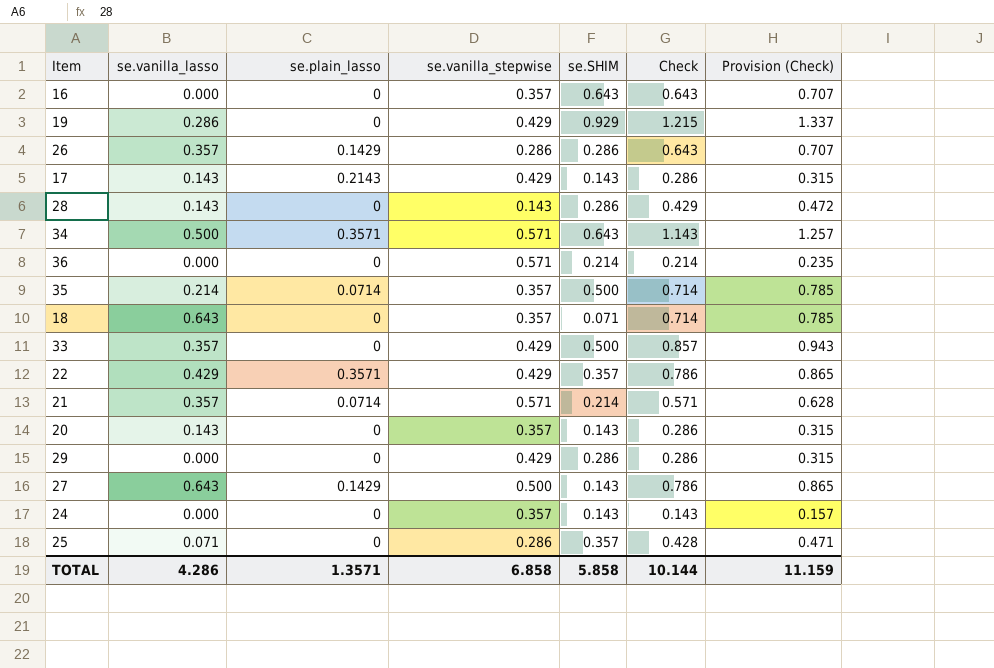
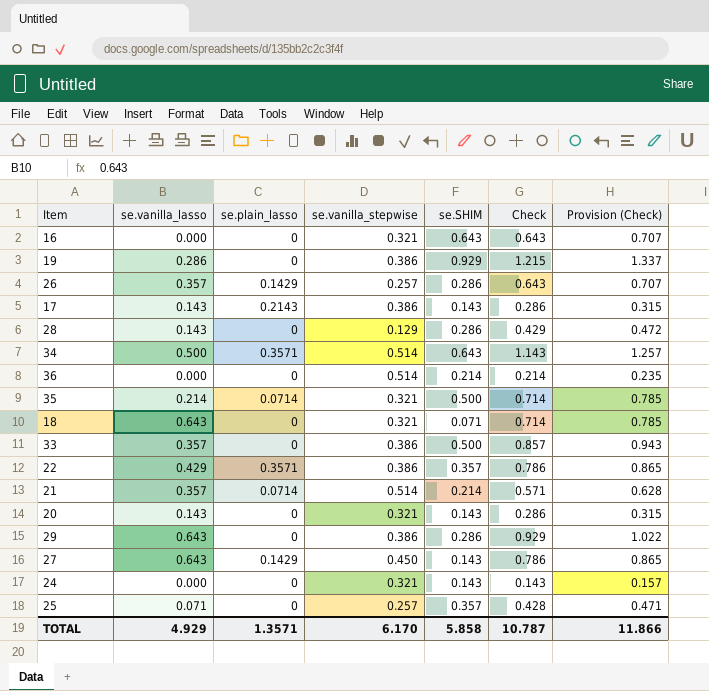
16 | se.vanilla_stepwise: 0.357 -> 0.321
19 | se.vanilla_stepwise: 0.429 -> 0.386
26 | se.vanilla_stepwise: 0.286 -> 0.257
17 | se.vanilla_stepwise: 0.429 -> 0.386
28 | se.vanilla_stepwise: 0.143 -> 0.129
34 | se.vanilla_stepwise: 0.571 -> 0.514
36 | se.vanilla_stepwise: 0.571 -> 0.514
35 | se.vanilla_stepwise: 0.357 -> 0.321
18 | se.vanilla_stepwise: 0.357 -> 0.321
33 | se.vanilla_stepwise: 0.429 -> 0.386
22 | se.vanilla_stepwise: 0.429 -> 0.386
21 | se.vanilla_stepwise: 0.571 -> 0.514
20 | se.vanilla_stepwise: 0.357 -> 0.321
29 | se.vanilla_lasso: 0.000 -> 0.643
29 | se.vanilla_stepwise: 0.429 -> 0.386
29 | Check: 0.286 -> 0.929
29 | Provision (Check): 0.315 -> 1.022
27 | se.vanilla_stepwise: 0.500 -> 0.450
24 | se.vanilla_stepwise: 0.357 -> 0.321
25 | se.vanilla_stepwise: 0.286 -> 0.257
TOTAL | se.vanilla_lasso: 4.286 -> 4.929
TOTAL | se.vanilla_stepwise: 6.858 -> 6.170
TOTAL | Check: 10.144 -> 10.787
TOTAL | Provision (Check): 11.159 -> 11.866

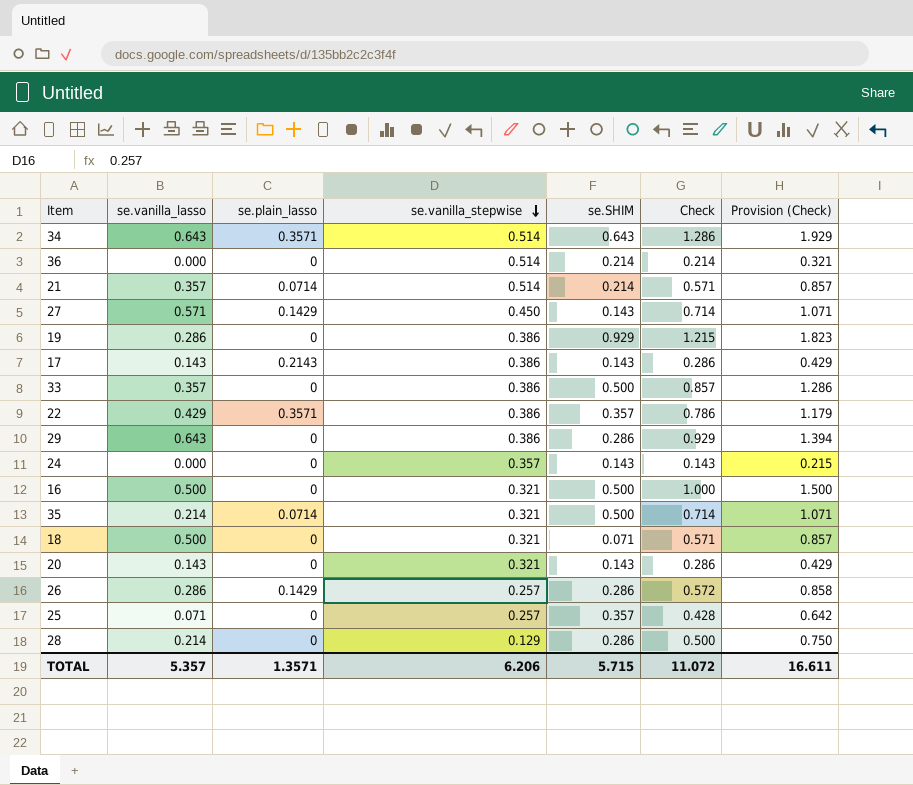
row order: none -> se.vanilla_stepwise descending
column Provision (Check) | formula: [Check] * 1.1 -> [Check] * 1.5
34 | se.vanilla_lasso: 0.500 -> 0.643
34 | Check: 1.143 -> 1.286
27 | se.vanilla_lasso: 0.643 -> 0.571
27 | Check: 0.786 -> 0.714
24 | se.vanilla_stepwise: 0.321 -> 0.357
16 | se.vanilla_lasso: 0.000 -> 0.500
16 | se.SHIM: 0.643 -> 0.500
16 | Check: 0.643 -> 1.000
18 | se.vanilla_lasso: 0.643 -> 0.500
18 | Check: 0.714 -> 0.571
26 | se.vanilla_lasso: 0.357 -> 0.286
26 | Check: 0.643 -> 0.572
28 | se.vanilla_lasso: 0.143 -> 0.214
28 | Check: 0.429 -> 0.500
TOTAL | se.vanilla_lasso: 4.929 -> 5.357
TOTAL | se.vanilla_stepwise: 6.170 -> 6.206
TOTAL | se.SHIM: 5.858 -> 5.715
TOTAL | Check: 10.787 -> 11.072
TOTAL | Provision (Check): 11.866 -> 16.611

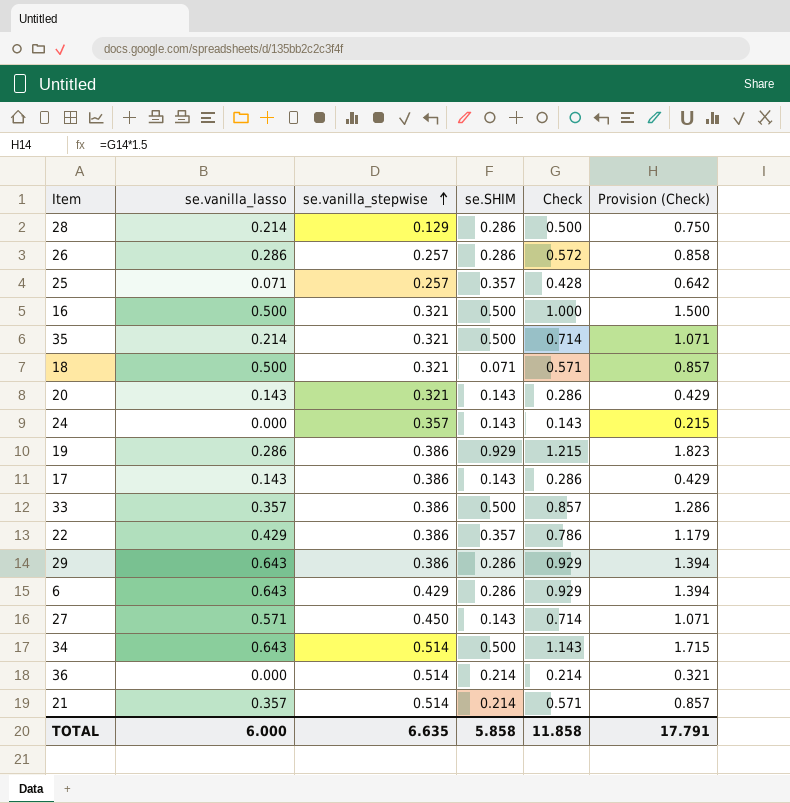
row order: se.vanilla_stepwise descending -> se.vanilla_stepwise ascending
column se.plain_lasso | position: 3 -> none
row 6: none -> 0.643 | 0.429 | 0.286 | 0.929 | 1.394
34 | se.SHIM: 0.643 -> 0.500
34 | Check: 1.286 -> 1.143
34 | Provision (Check): 1.929 -> 1.715
TOTAL | se.vanilla_lasso: 5.357 -> 6.000
TOTAL | se.vanilla_stepwise: 6.206 -> 6.635
TOTAL | se.SHIM: 5.715 -> 5.858
TOTAL | Check: 11.072 -> 11.858
TOTAL | Provision (Check): 16.611 -> 17.791

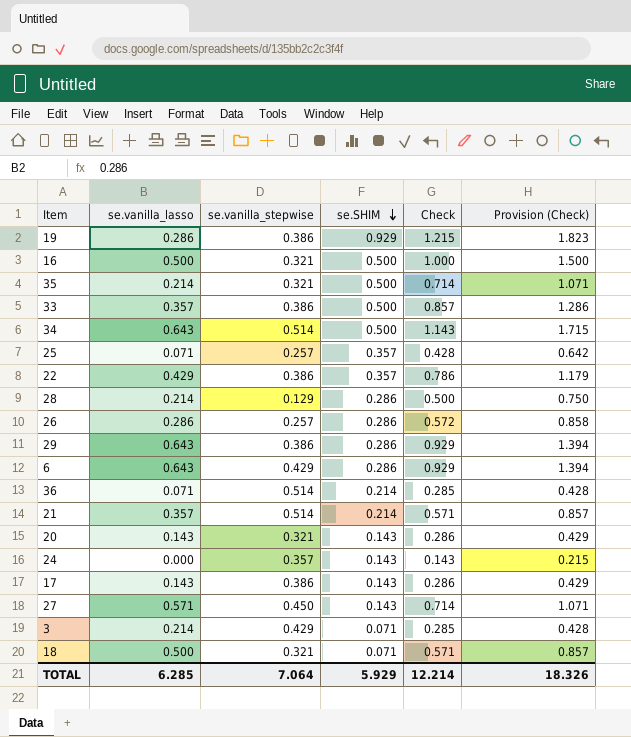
row order: se.vanilla_stepwise ascending -> se.SHIM descending
36 | se.vanilla_lasso: 0.000 -> 0.071
36 | Check: 0.214 -> 0.285
36 | Provision (Check): 0.321 -> 0.428
row 3: none -> 0.214 | 0.429 | 0.071 | 0.285 | 0.428
TOTAL | se.vanilla_lasso: 6.000 -> 6.285
TOTAL | se.vanilla_stepwise: 6.635 -> 7.064
TOTAL | se.SHIM: 5.858 -> 5.929
TOTAL | Check: 11.858 -> 12.214
TOTAL | Provision (Check): 17.791 -> 18.326

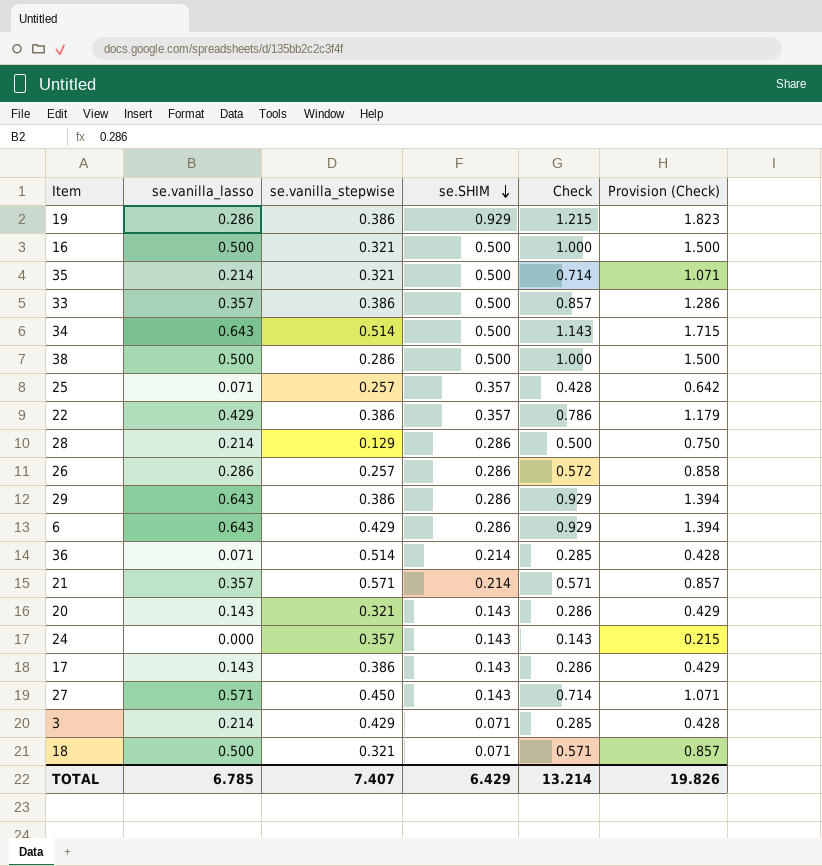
row 38: none -> 0.500 | 0.286 | 0.500 | 1.000 | 1.500
21 | se.vanilla_stepwise: 0.514 -> 0.571
TOTAL | se.vanilla_lasso: 6.285 -> 6.785
TOTAL | se.vanilla_stepwise: 7.064 -> 7.407
TOTAL | se.SHIM: 5.929 -> 6.429
TOTAL | Check: 12.214 -> 13.214
TOTAL | Provision (Check): 18.326 -> 19.826

